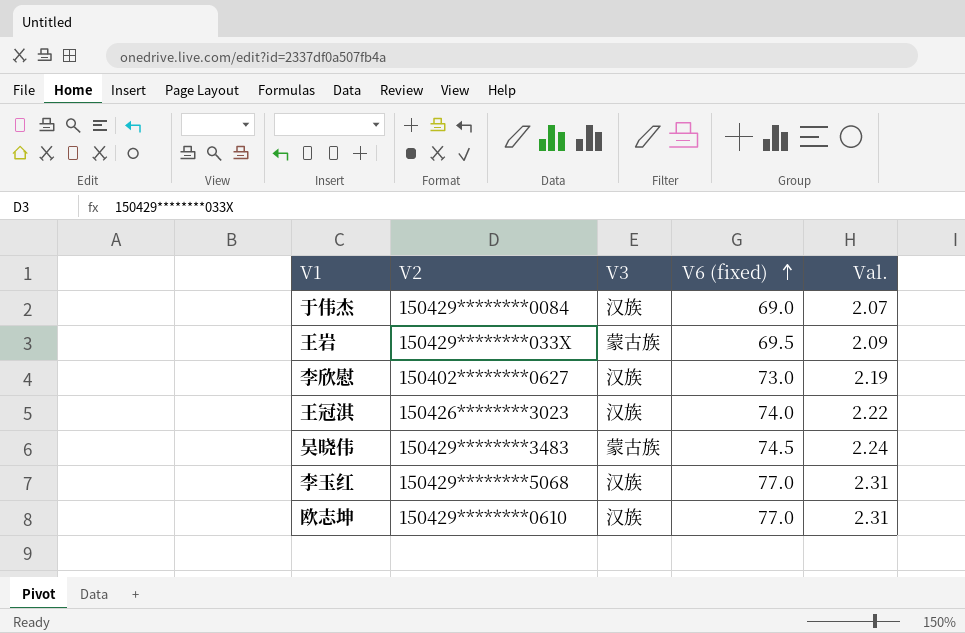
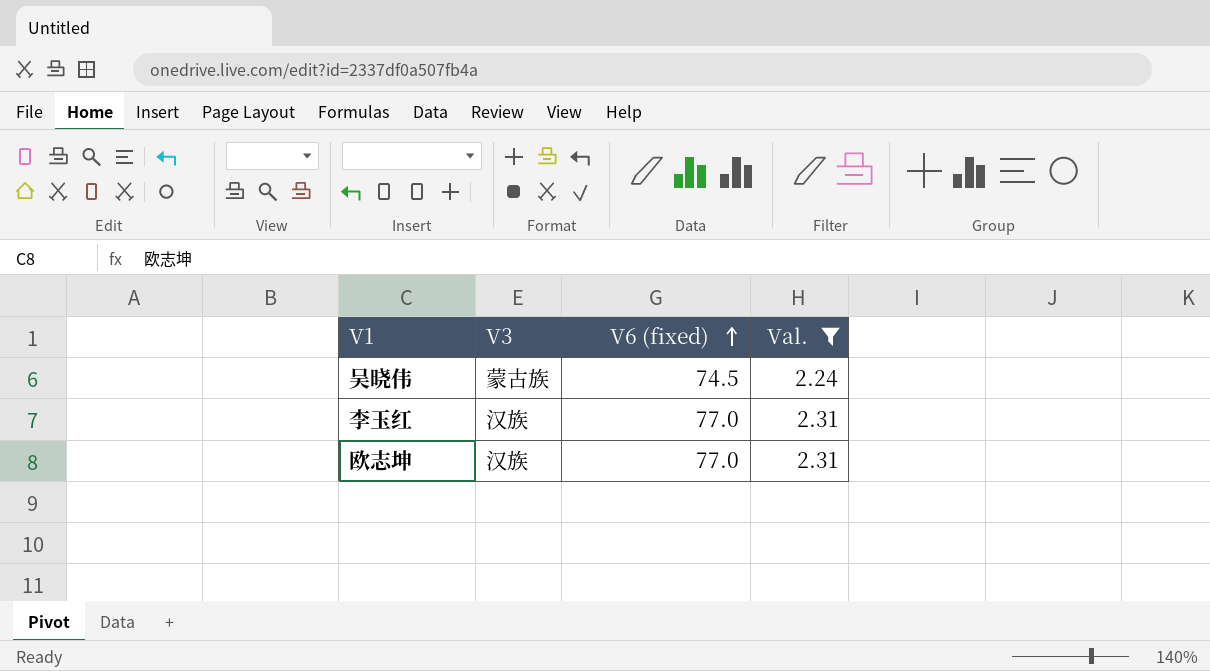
filter: none -> Val. >= 2.24
column V2 | position: 2 -> none

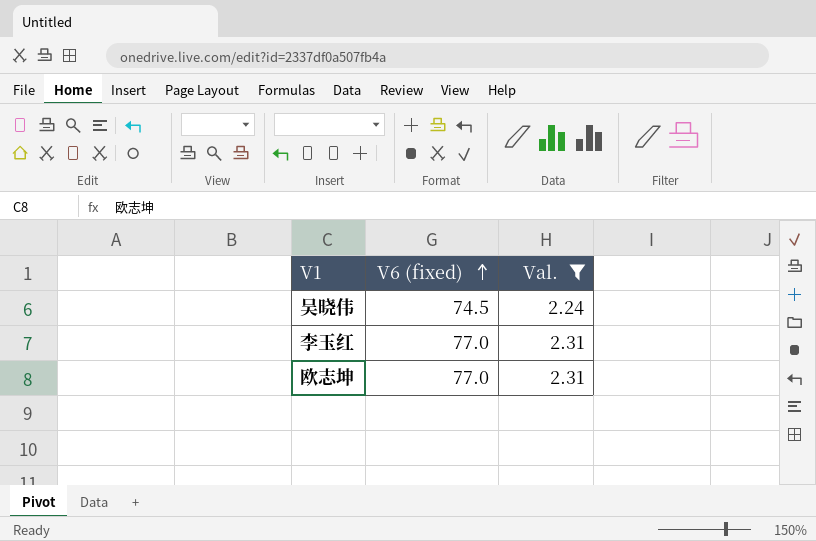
column V3 | position: 2 -> none

